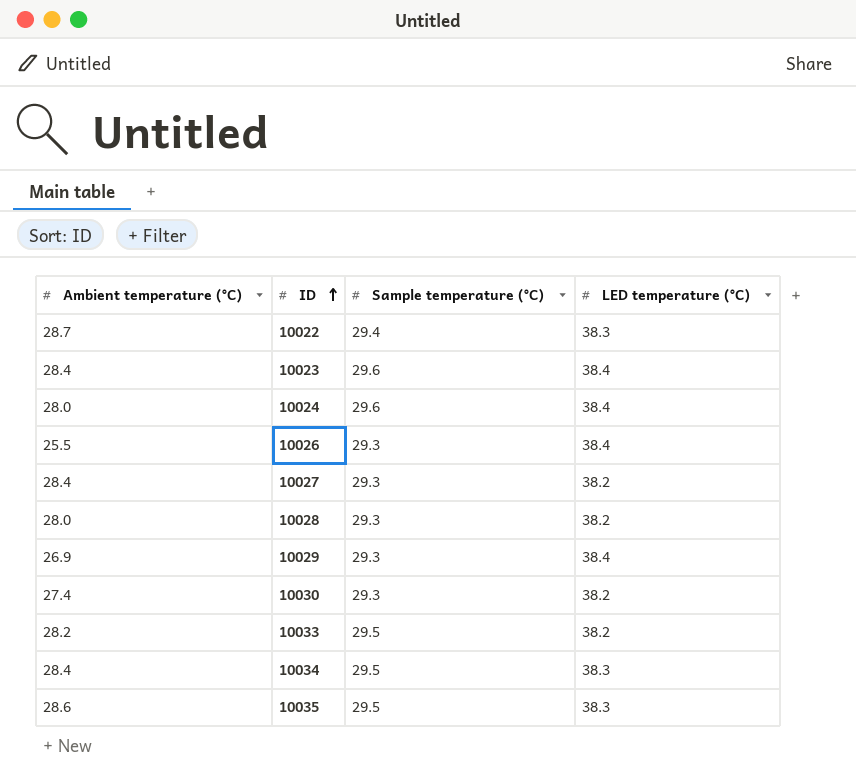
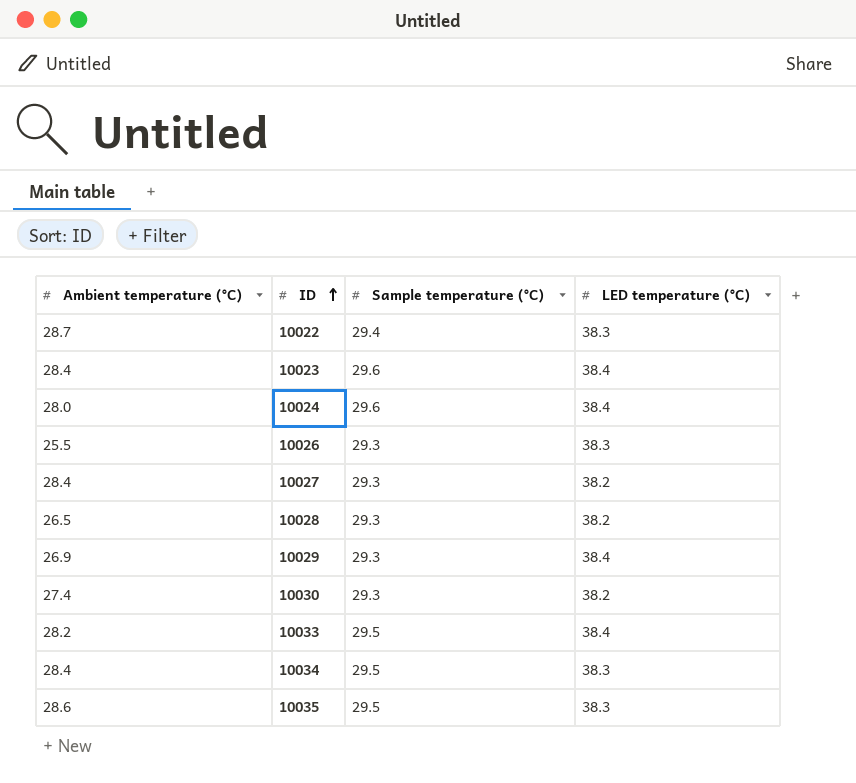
10026 | LED temperature (°C): 38.4 -> 38.3
10028 | Ambient temperature (°C): 28.0 -> 26.5
10033 | LED temperature (°C): 38.2 -> 38.4

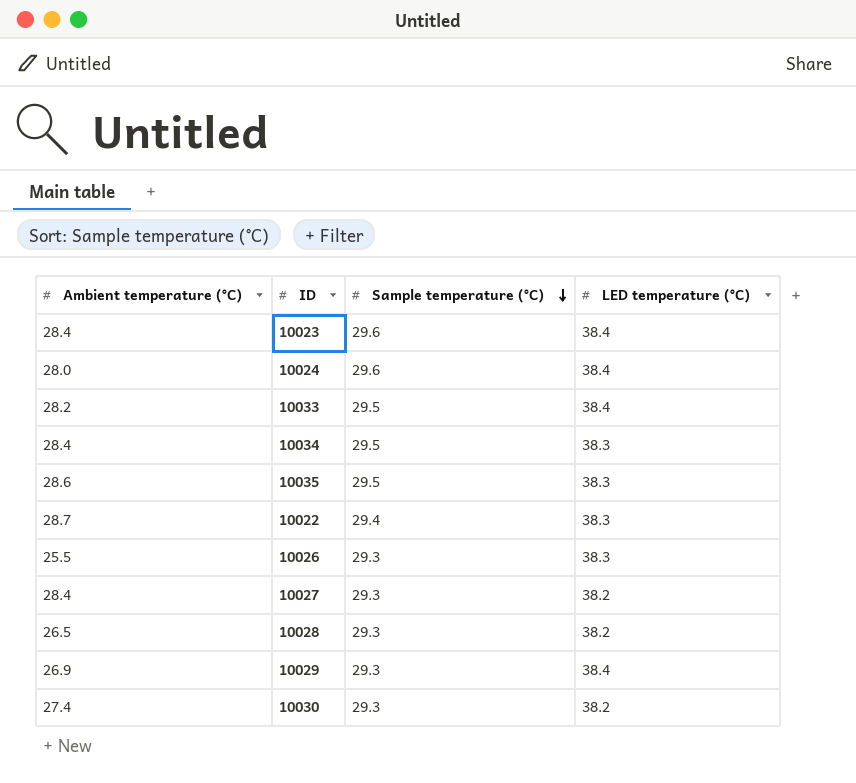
row order: ID ascending -> Sample temperature (°C) descending

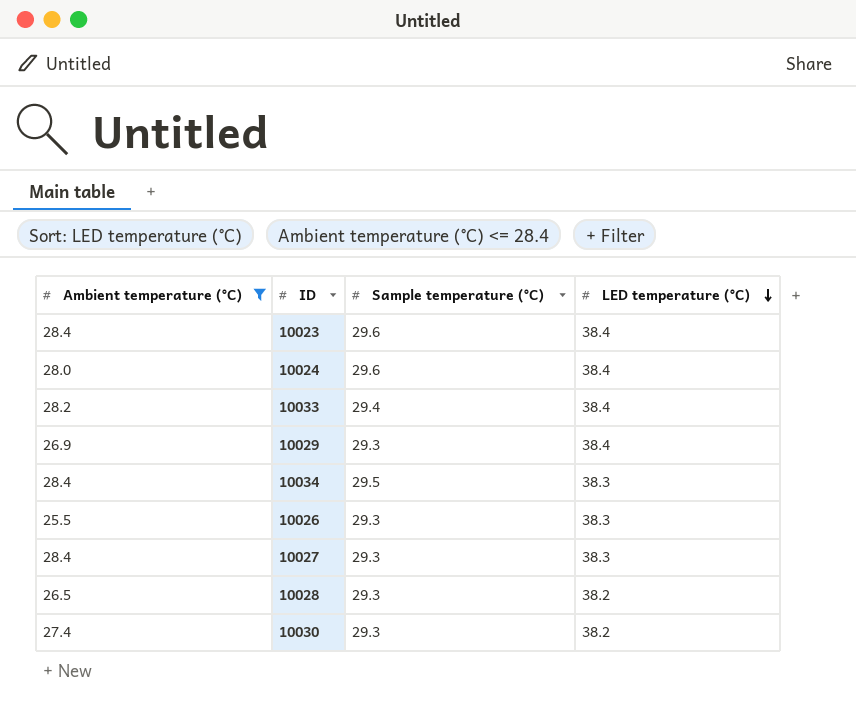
filter: none -> Ambient temperature (°C) <= 28.4
row order: Sample temperature (°C) descending -> LED temperature (°C) descending
10033 | Sample temperature (°C): 29.5 -> 29.4
10027 | LED temperature (°C): 38.2 -> 38.3

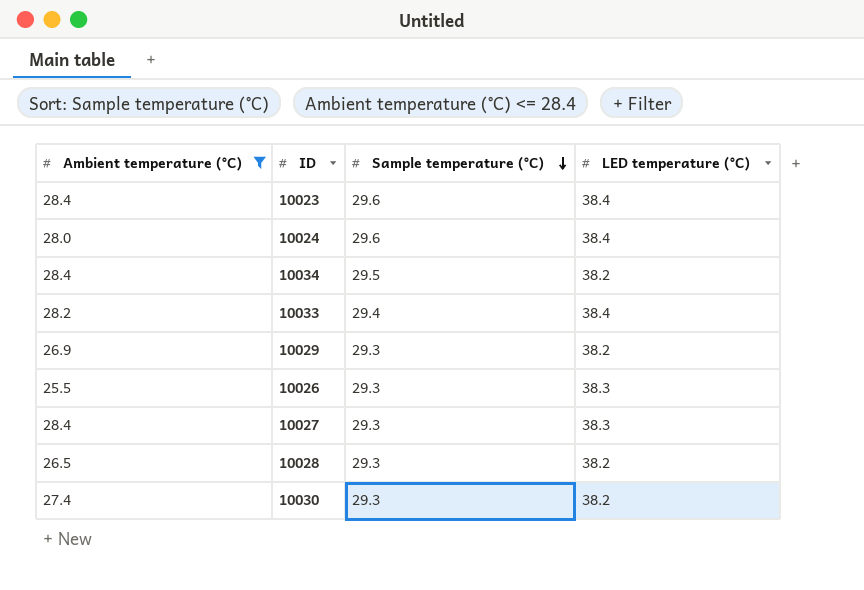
row order: LED temperature (°C) descending -> Sample temperature (°C) descending
10034 | LED temperature (°C): 38.3 -> 38.2
10029 | LED temperature (°C): 38.4 -> 38.2

